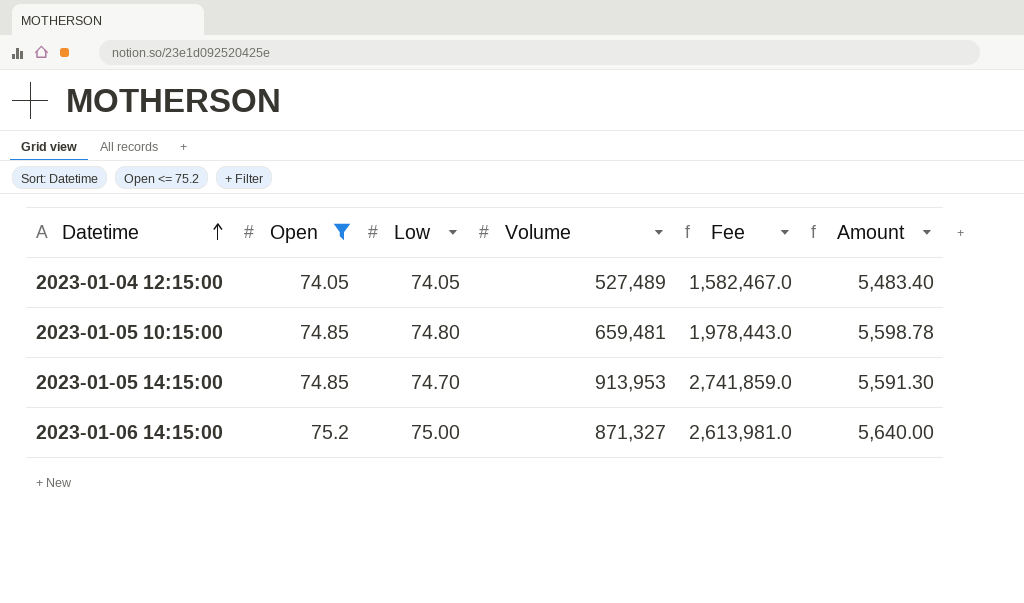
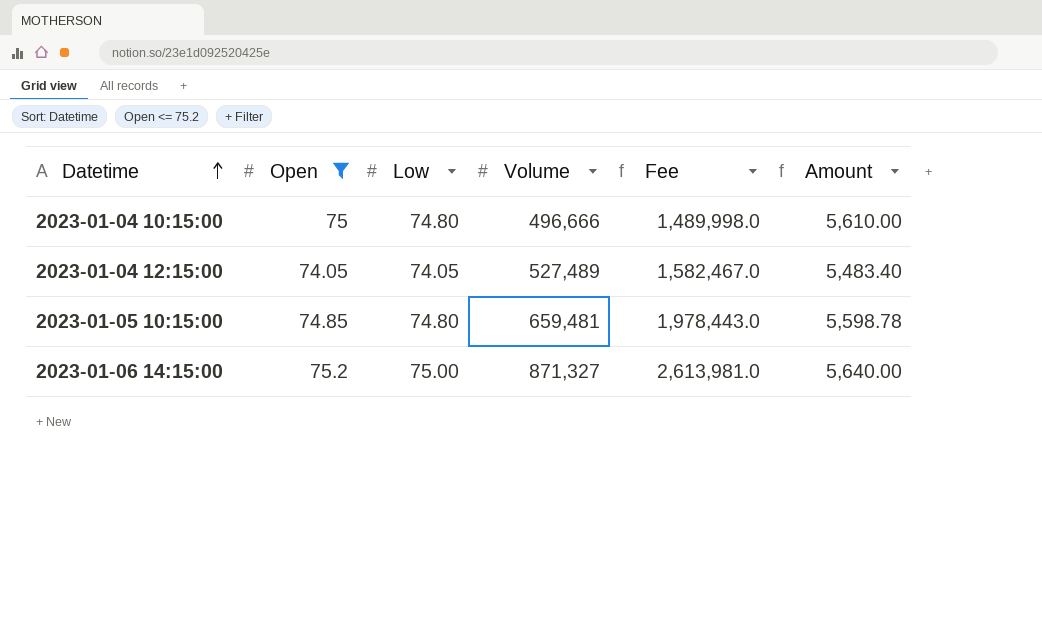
row 2023-01-05 14:15:00: 74.85 | 74.70 | 913,953 | 2,741,859.0 | 5,591.30 -> none
row 2023-01-04 10:15:00: none -> 75 | 74.80 | 496,666 | 1,489,998.0 | 5,610.00

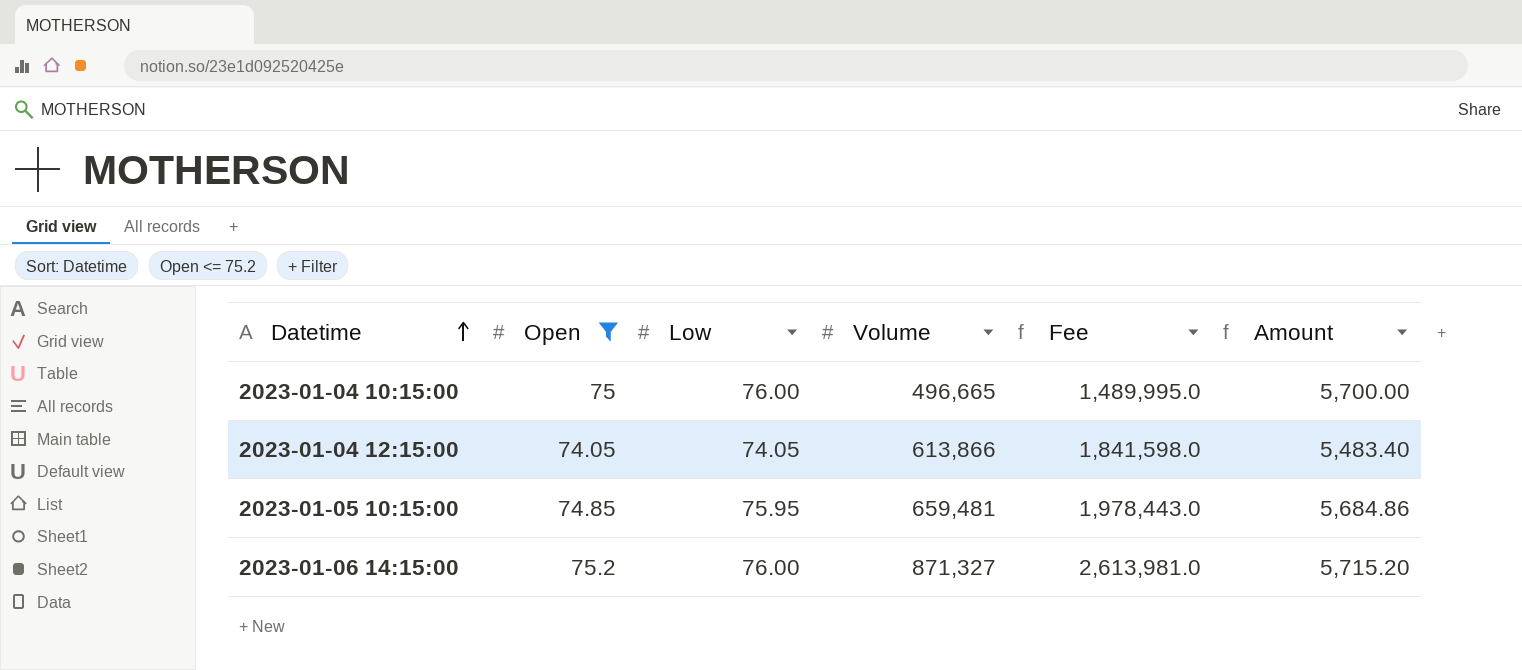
2023-01-04 10:15:00 | Low: 74.80 -> 76.00
2023-01-04 10:15:00 | Volume: 496,666 -> 496,665
2023-01-04 10:15:00 | Fee: 1,489,998.0 -> 1,489,995.0
2023-01-04 10:15:00 | Amount: 5,610.00 -> 5,700.00
2023-01-04 12:15:00 | Volume: 527,489 -> 613,866
2023-01-04 12:15:00 | Fee: 1,582,467.0 -> 1,841,598.0
2023-01-05 10:15:00 | Low: 74.80 -> 75.95
2023-01-05 10:15:00 | Amount: 5,598.78 -> 5,684.86
2023-01-06 14:15:00 | Low: 75.00 -> 76.00
2023-01-06 14:15:00 | Amount: 5,640.00 -> 5,715.20

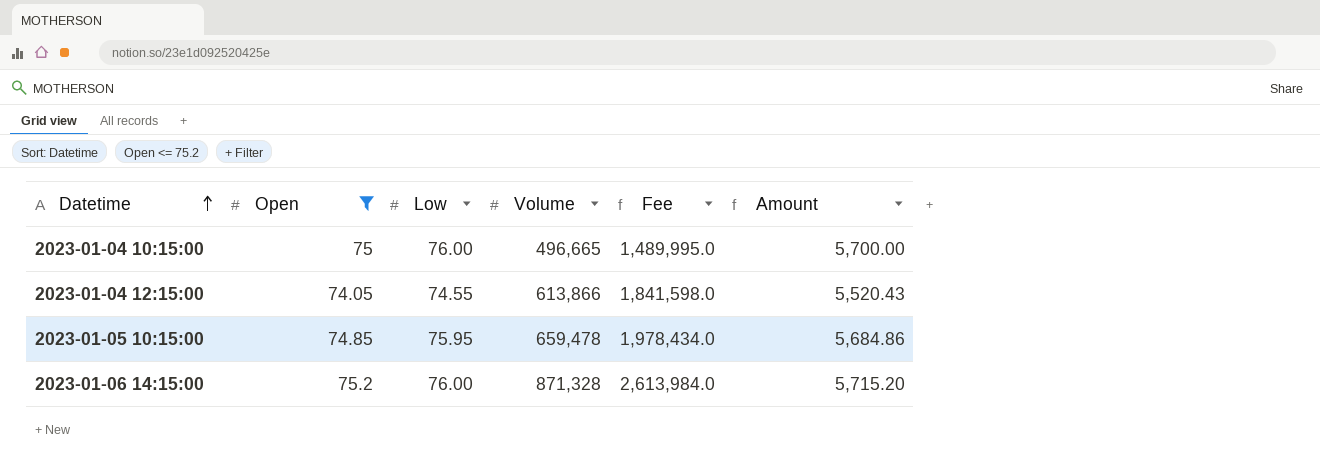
2023-01-04 12:15:00 | Low: 74.05 -> 74.55
2023-01-04 12:15:00 | Amount: 5,483.40 -> 5,520.43
2023-01-05 10:15:00 | Volume: 659,481 -> 659,478
2023-01-05 10:15:00 | Fee: 1,978,443.0 -> 1,978,434.0
2023-01-06 14:15:00 | Volume: 871,327 -> 871,328
2023-01-06 14:15:00 | Fee: 2,613,981.0 -> 2,613,984.0

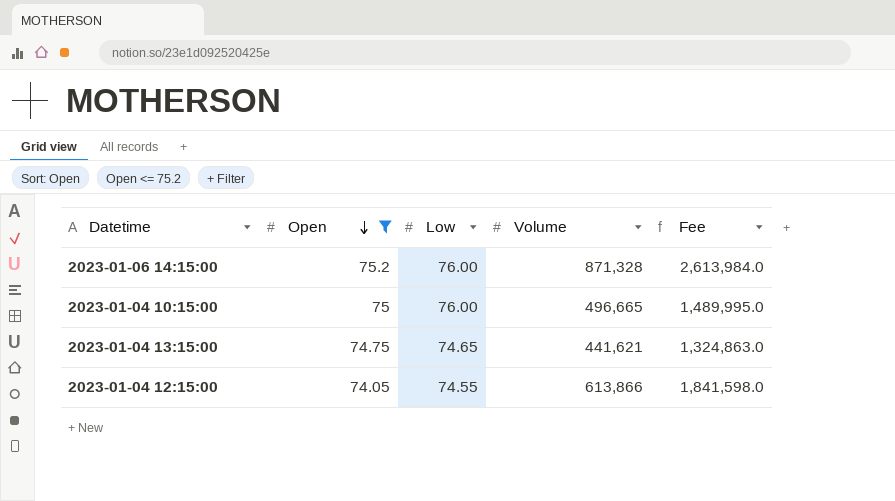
row order: Datetime ascending -> Open descending
column Amount | formula: [Open] * [Low] -> none
row 2023-01-05 10:15:00: 74.85 | 75.95 | 659,478 | 1,978,434.0 | 5,684.86 -> none
row 2023-01-04 13:15:00: none -> 74.75 | 74.65 | 441,621 | 1,324,863.0

